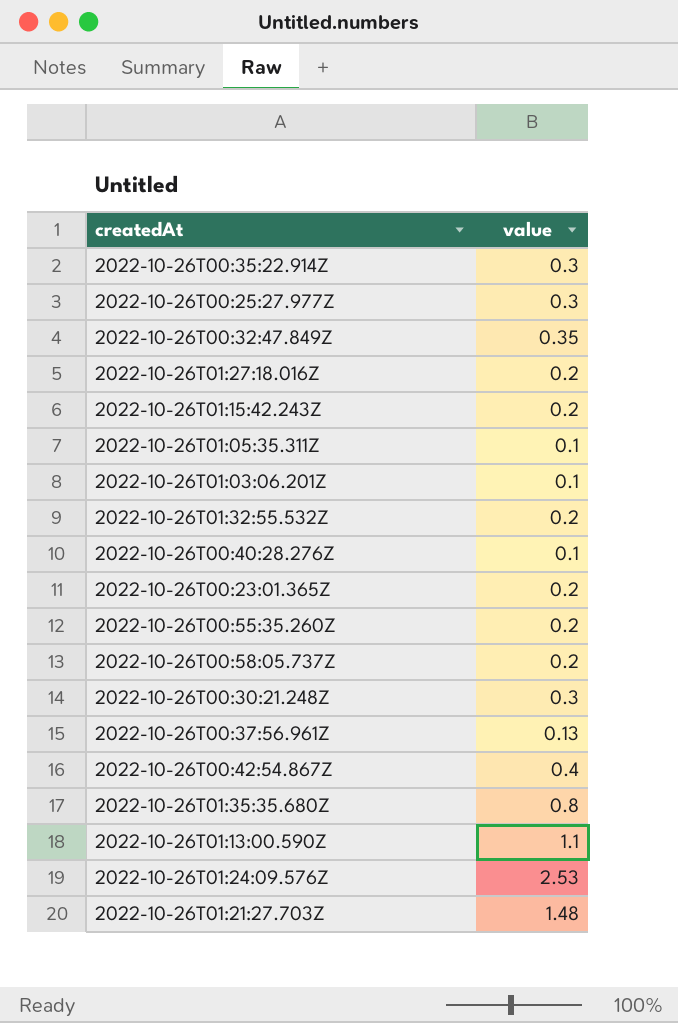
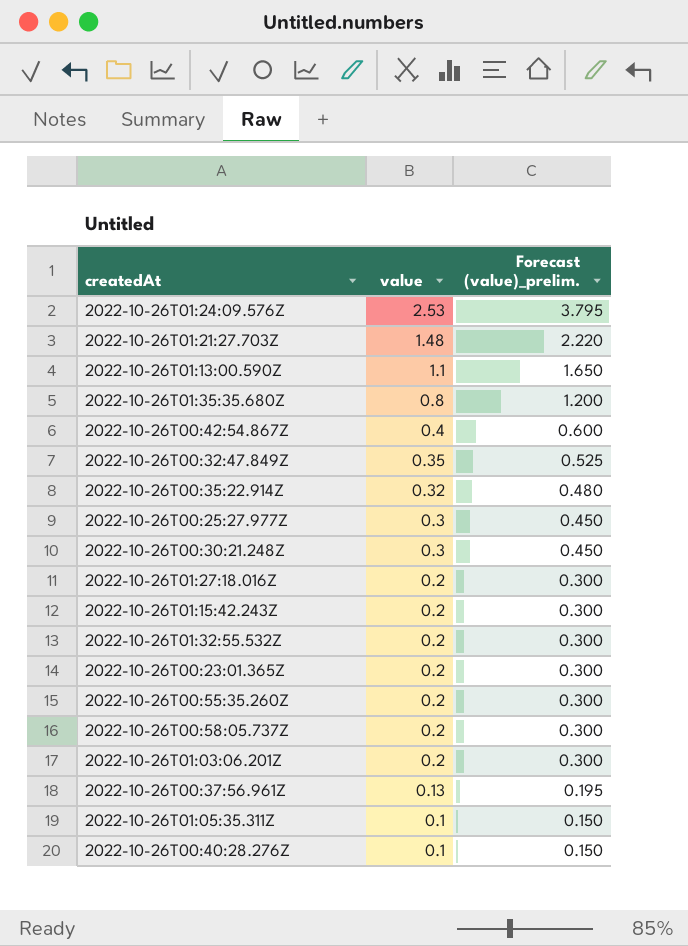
row order: none -> value descending
column Forecast (value)_prelim. | formula: none -> [value] * 1.5
2022-10-26T00:35:22.914Z | value: 0.3 -> 0.32
2022-10-26T01:03:06.201Z | value: 0.1 -> 0.2

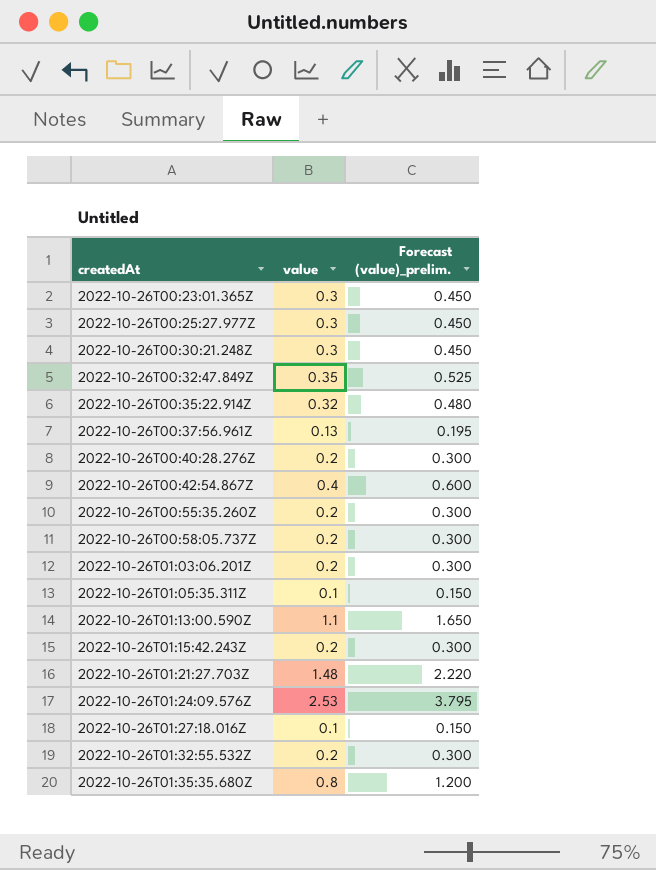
row order: value descending -> createdAt ascending
2022-10-26T00:23:01.365Z | value: 0.2 -> 0.3
2022-10-26T00:23:01.365Z | Forecast (value)_prelim.: 0.300 -> 0.450
2022-10-26T00:40:28.276Z | value: 0.1 -> 0.2
2022-10-26T00:40:28.276Z | Forecast (value)_prelim.: 0.150 -> 0.300
2022-10-26T01:27:18.016Z | value: 0.2 -> 0.1
2022-10-26T01:27:18.016Z | Forecast (value)_prelim.: 0.300 -> 0.150

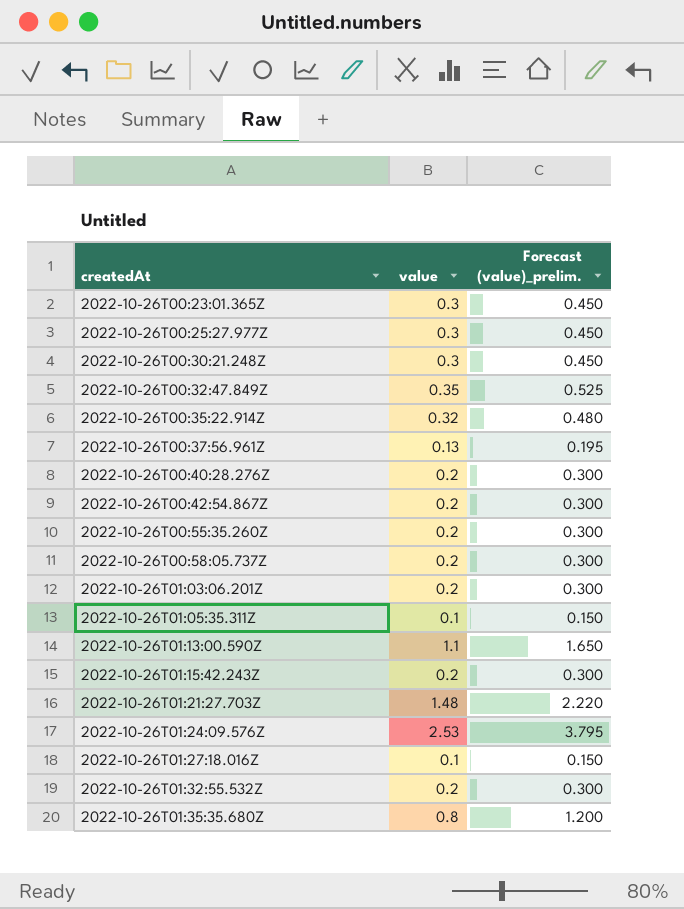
2022-10-26T00:42:54.867Z | value: 0.4 -> 0.2
2022-10-26T00:42:54.867Z | Forecast (value)_prelim.: 0.600 -> 0.300

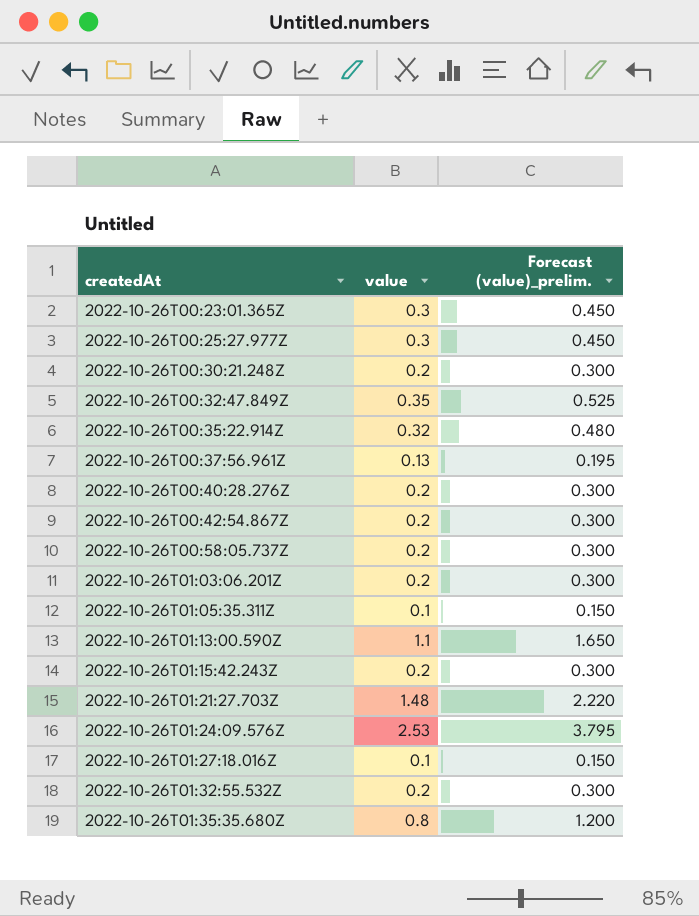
row 2022-10-26T00:55:35.260Z: 0.2 | 0.300 -> none
2022-10-26T00:30:21.248Z | value: 0.3 -> 0.2
2022-10-26T00:30:21.248Z | Forecast (value)_prelim.: 0.450 -> 0.300

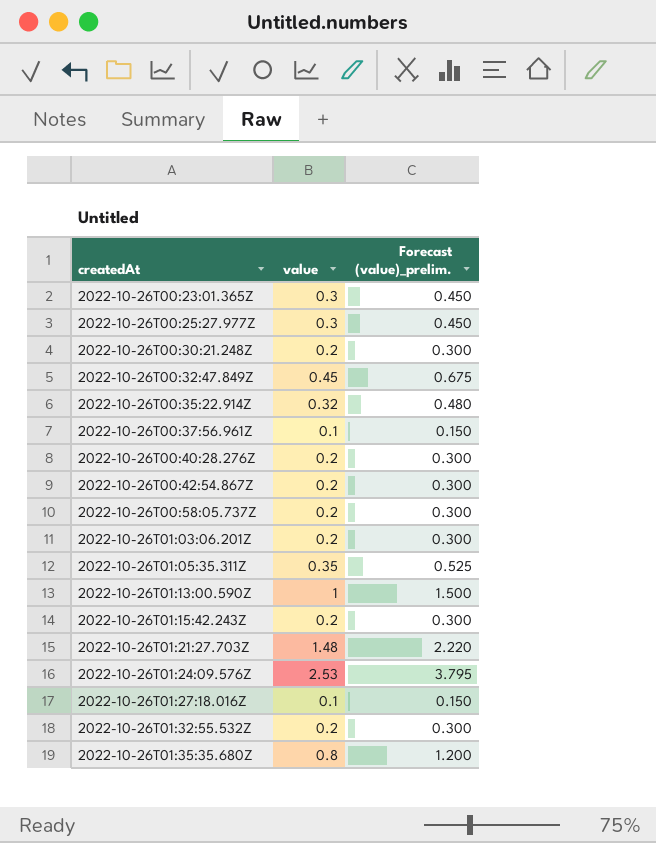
2022-10-26T00:32:47.849Z | value: 0.35 -> 0.45
2022-10-26T00:32:47.849Z | Forecast (value)_prelim.: 0.525 -> 0.675
2022-10-26T00:37:56.961Z | value: 0.13 -> 0.1
2022-10-26T00:37:56.961Z | Forecast (value)_prelim.: 0.195 -> 0.150
2022-10-26T01:05:35.311Z | value: 0.1 -> 0.35
2022-10-26T01:05:35.311Z | Forecast (value)_prelim.: 0.150 -> 0.525
2022-10-26T01:13:00.590Z | value: 1.1 -> 1
2022-10-26T01:13:00.590Z | Forecast (value)_prelim.: 1.650 -> 1.500

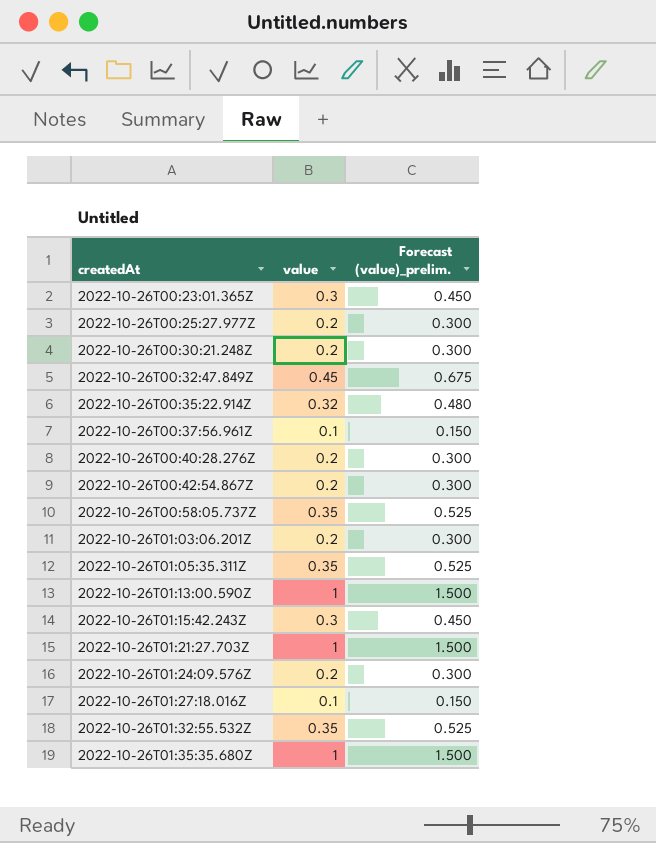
2022-10-26T00:25:27.977Z | value: 0.3 -> 0.2
2022-10-26T00:25:27.977Z | Forecast (value)_prelim.: 0.450 -> 0.300
2022-10-26T00:58:05.737Z | value: 0.2 -> 0.35
2022-10-26T00:58:05.737Z | Forecast (value)_prelim.: 0.300 -> 0.525
2022-10-26T01:15:42.243Z | value: 0.2 -> 0.3
2022-10-26T01:15:42.243Z | Forecast (value)_prelim.: 0.300 -> 0.450
2022-10-26T01:21:27.703Z | value: 1.48 -> 1
2022-10-26T01:21:27.703Z | Forecast (value)_prelim.: 2.220 -> 1.500
2022-10-26T01:24:09.576Z | value: 2.53 -> 0.2
2022-10-26T01:24:09.576Z | Forecast (value)_prelim.: 3.795 -> 0.300
2022-10-26T01:32:55.532Z | value: 0.2 -> 0.35
2022-10-26T01:32:55.532Z | Forecast (value)_prelim.: 0.300 -> 0.525
2022-10-26T01:35:35.680Z | value: 0.8 -> 1
2022-10-26T01:35:35.680Z | Forecast (value)_prelim.: 1.200 -> 1.500

